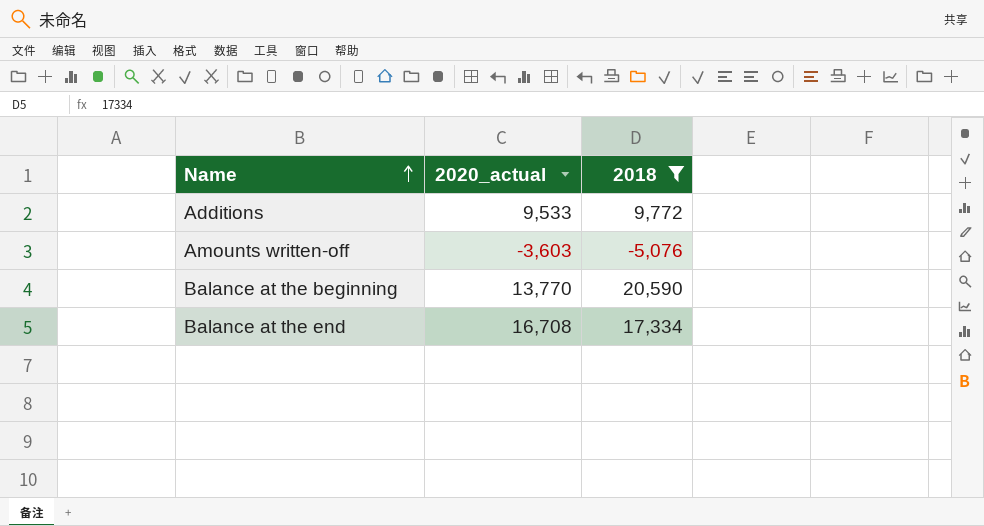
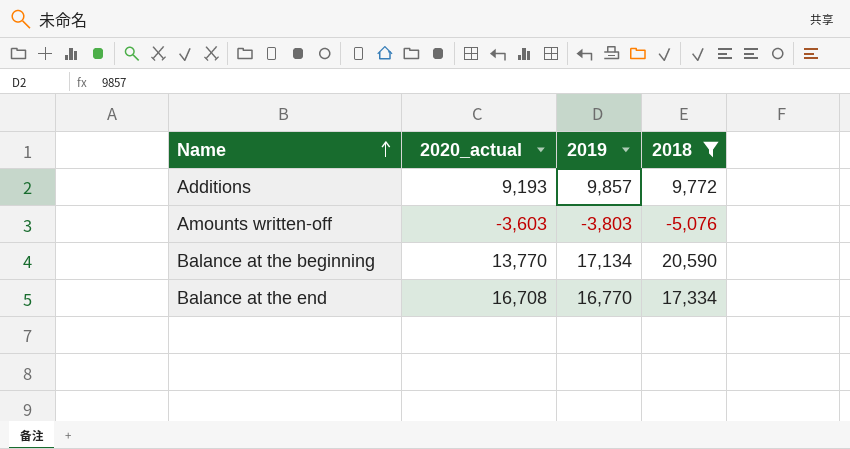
column 2019 | position: none -> 3
Additions | 2020_actual: 9,533 -> 9,193

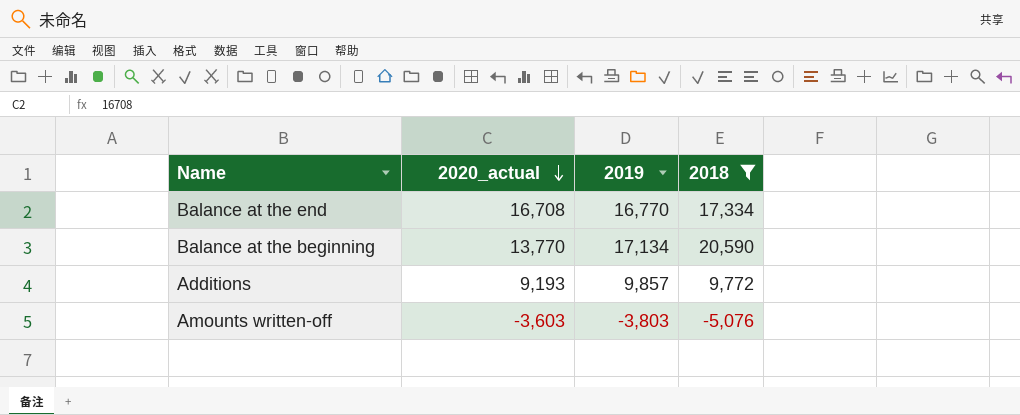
row order: Name ascending -> 2020_actual descending

